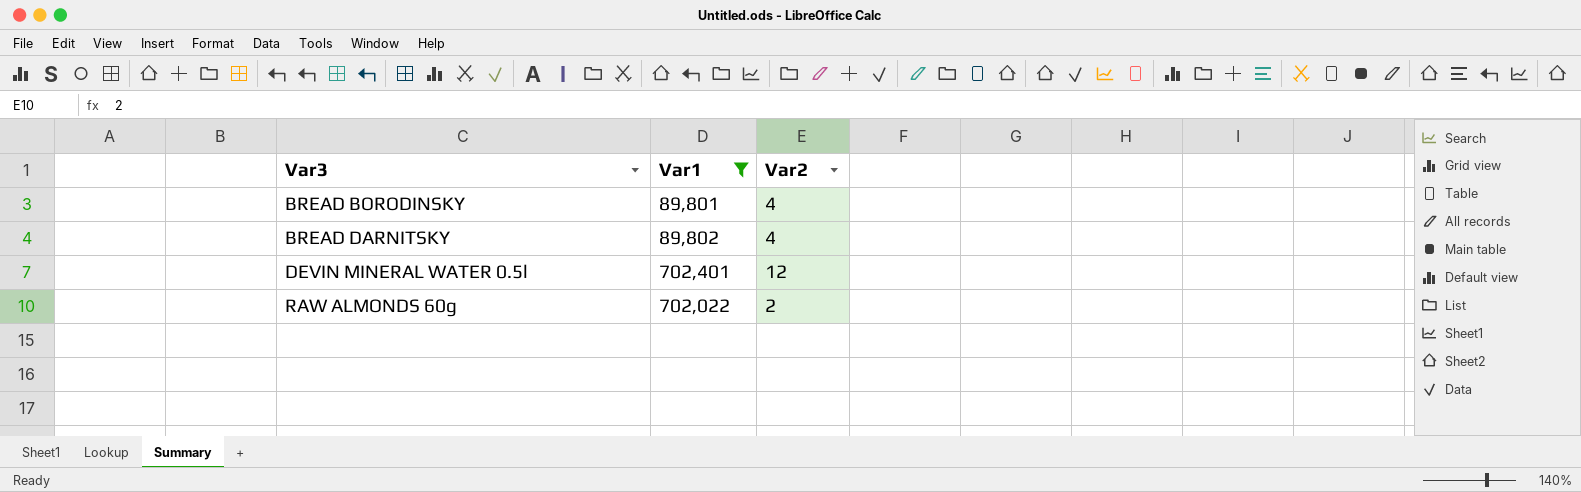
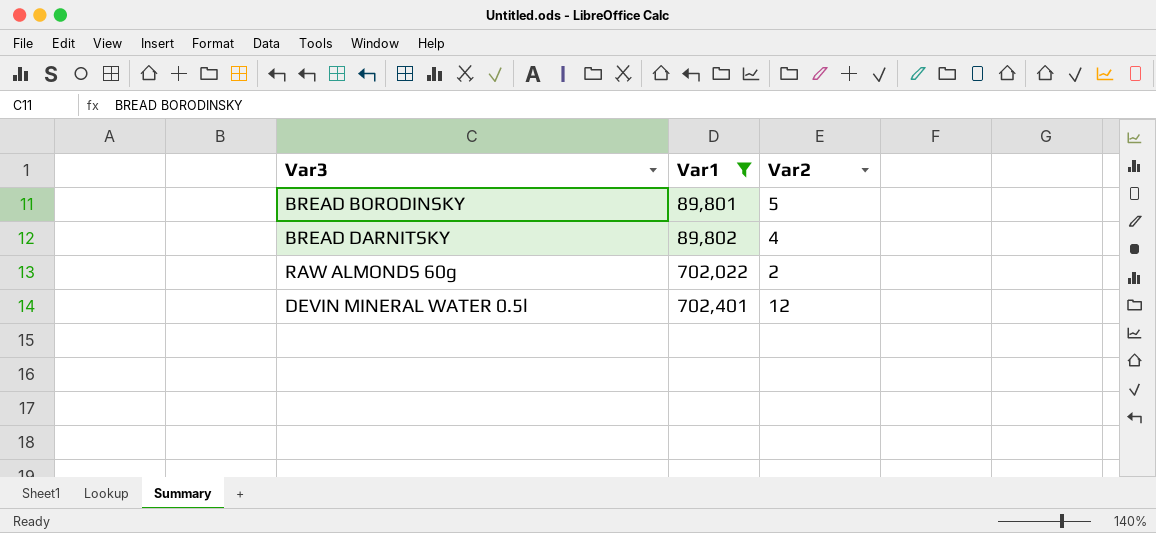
row order: Var3 ascending -> Var1 ascending
BREAD BORODINSKY | Var2: 4 -> 5

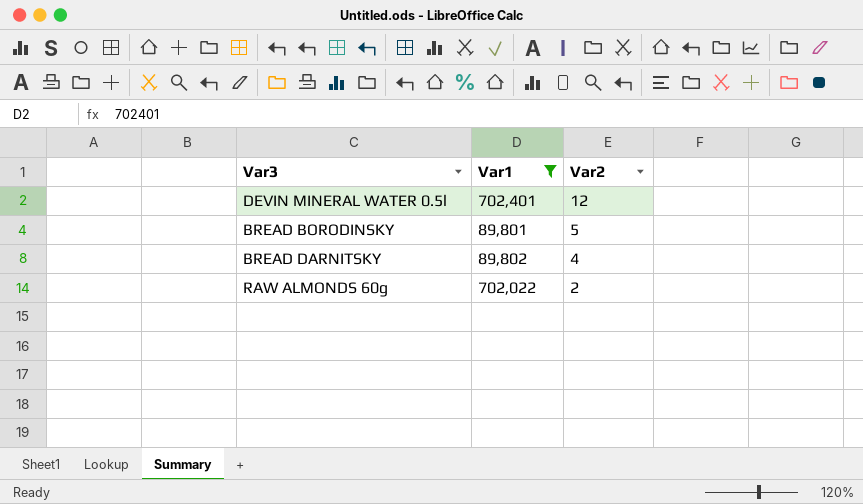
row order: Var1 ascending -> Var2 descending

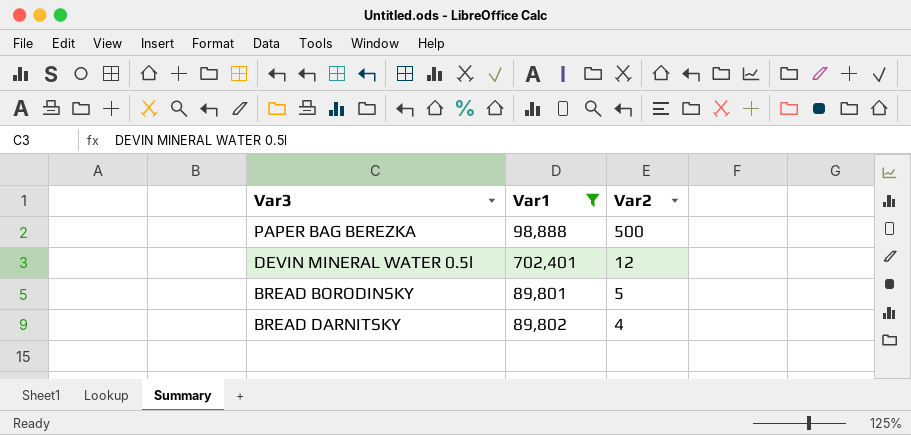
row RAW ALMONDS 60g: 702,022 | 2 -> none
row PAPER BAG BEREZKA: none -> 98,888 | 500

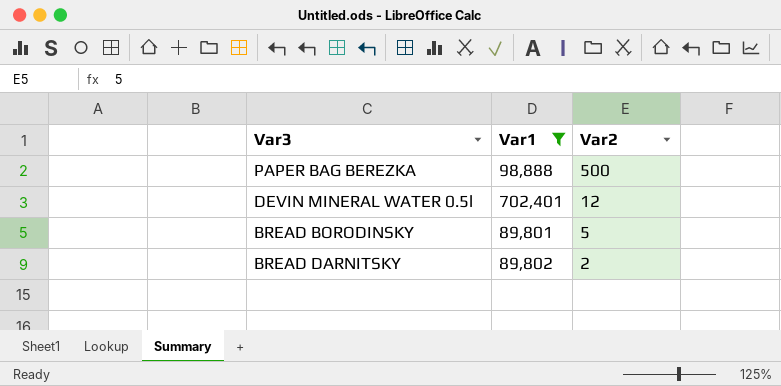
BREAD DARNITSKY | Var2: 4 -> 2

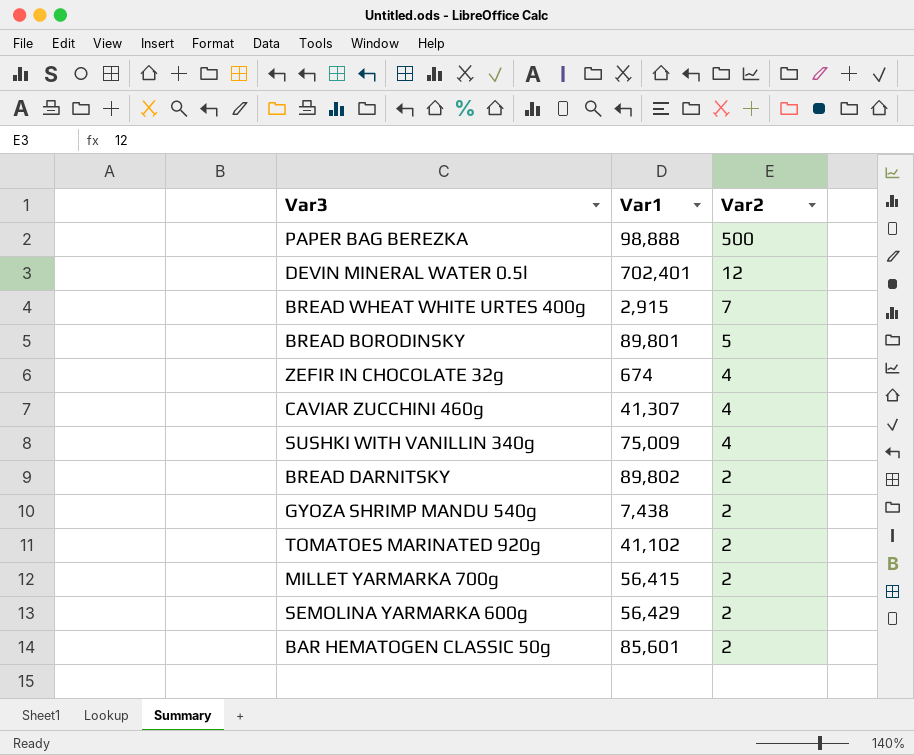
filter: Var1 >= 89,801 -> none

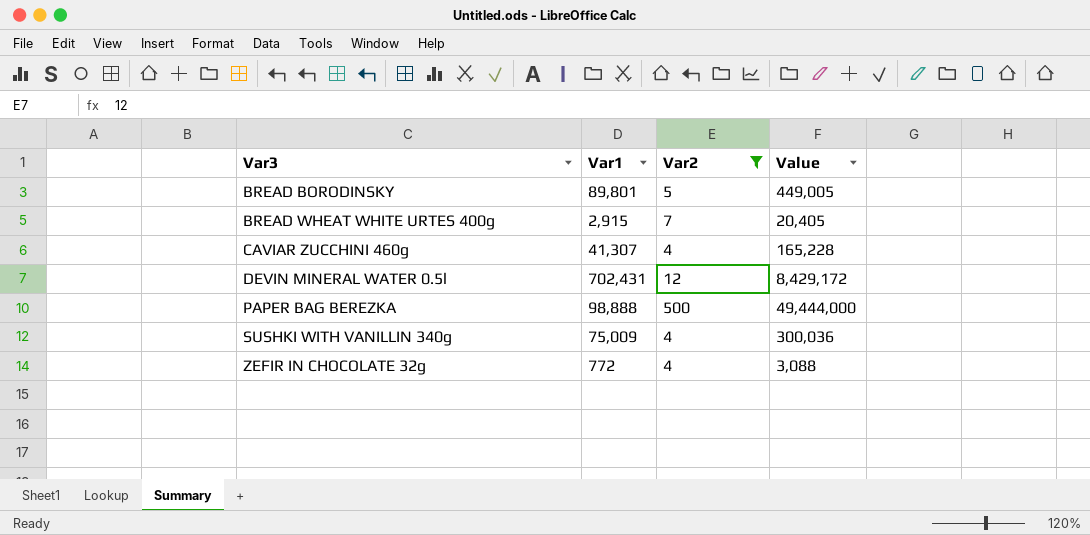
filter: none -> Var2 != 2
row order: Var2 descending -> Var3 ascending
column Value | formula: none -> [Var1] * [Var2]
DEVIN MINERAL WATER 0.5l | Var1: 702,401 -> 702,431
ZEFIR IN CHOCOLATE 32g | Var1: 674 -> 772

